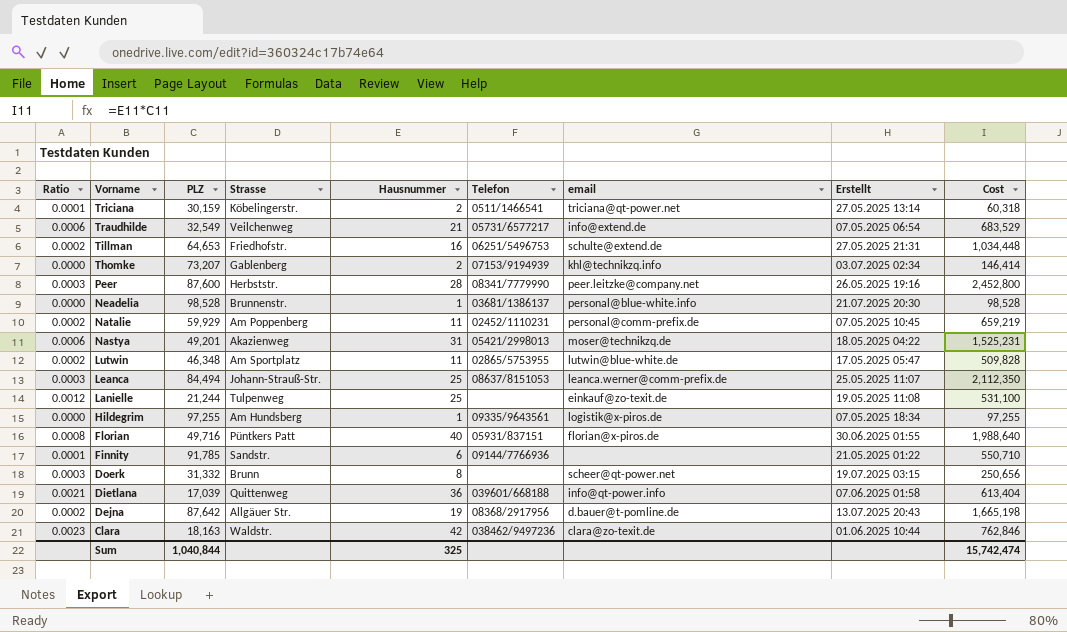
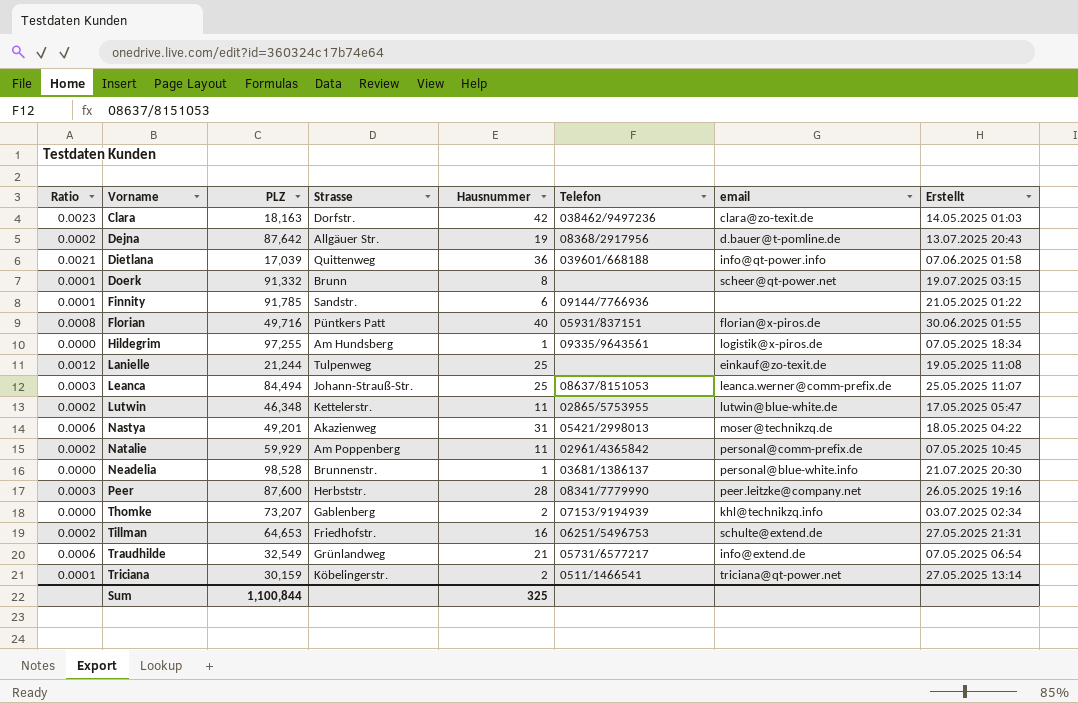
row order: Vorname descending -> Vorname ascending
column Cost | formula: [PLZ] * [Hausnummer] -> none
Clara | Strasse: Waldstr. -> Dorfstr.
Clara | Erstellt: 01.06.2025 10:44 -> 14.05.2025 01:03
Doerk | Ratio: 0.0003 -> 0.0001
Doerk | PLZ: 31,332 -> 91,332
Lutwin | Strasse: Am Sportplatz -> Kettelerstr.
Natalie | Telefon: 02452/1110231 -> 02961/4365842
Traudhilde | Strasse: Veilchenweg -> Grünlandweg
Sum | PLZ: 1,040,844 -> 1,100,844

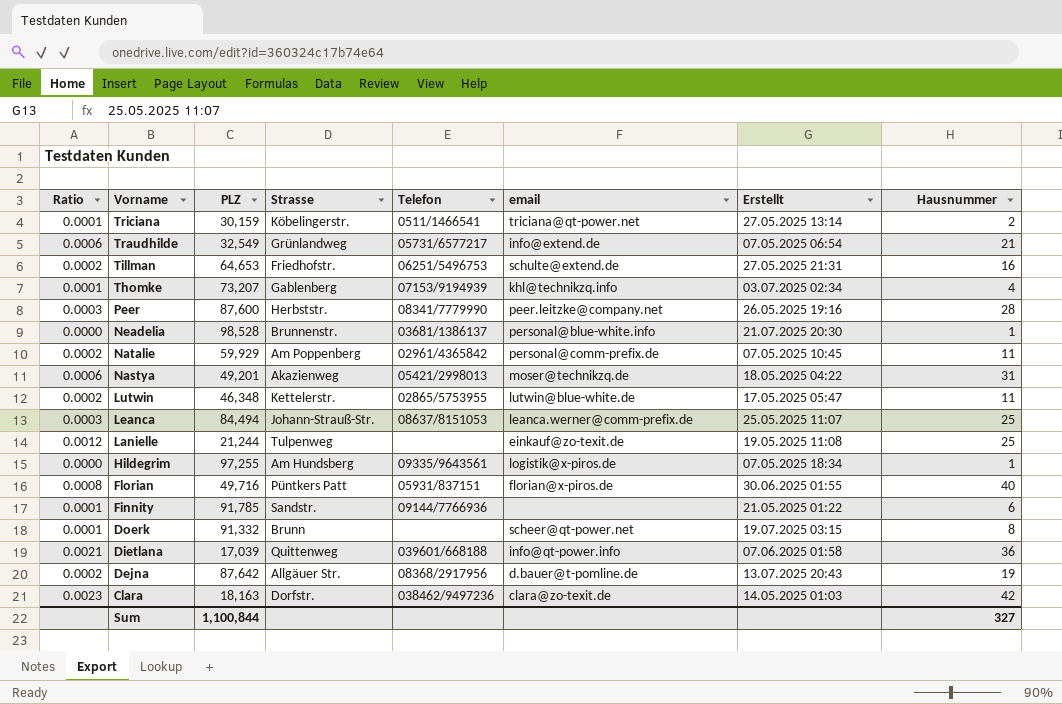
row order: Vorname ascending -> Vorname descending
column Hausnummer | position: 5 -> 8
Thomke | Ratio: 0.0000 -> 0.0001
Thomke | Hausnummer: 2 -> 4
Sum | Hausnummer: 325 -> 327

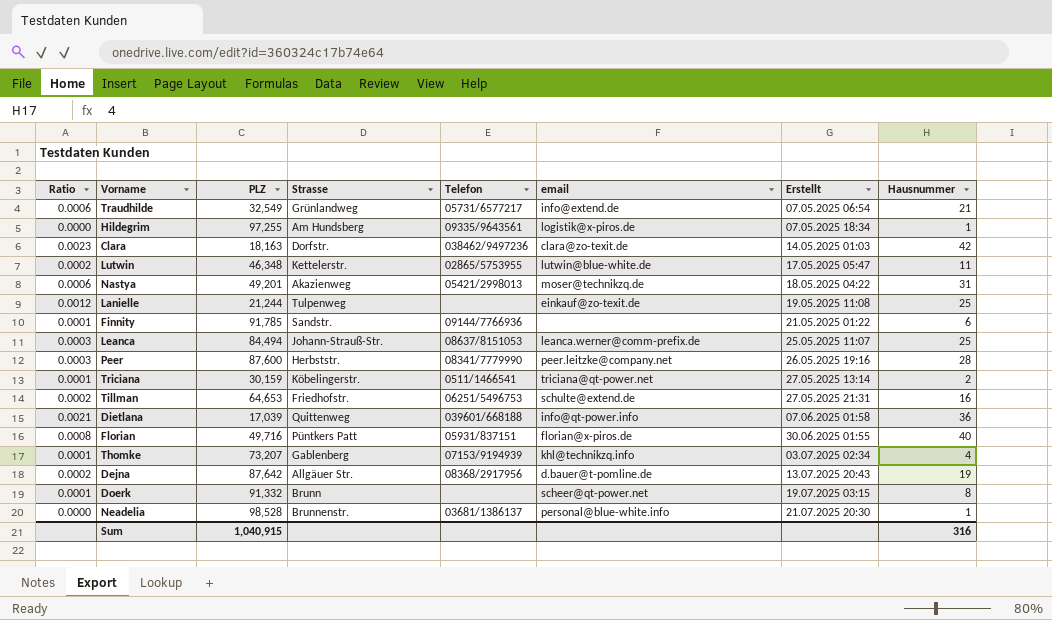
row order: Vorname descending -> Erstellt ascending
row Natalie: 0.0002 | 59,929 | Am Poppenberg | 02961/4365842 | personal@comm-prefix.de | 07.05.2025 10:45 | 11 -> none
Sum | PLZ: 1,100,844 -> 1,040,915
Sum | Hausnummer: 327 -> 316

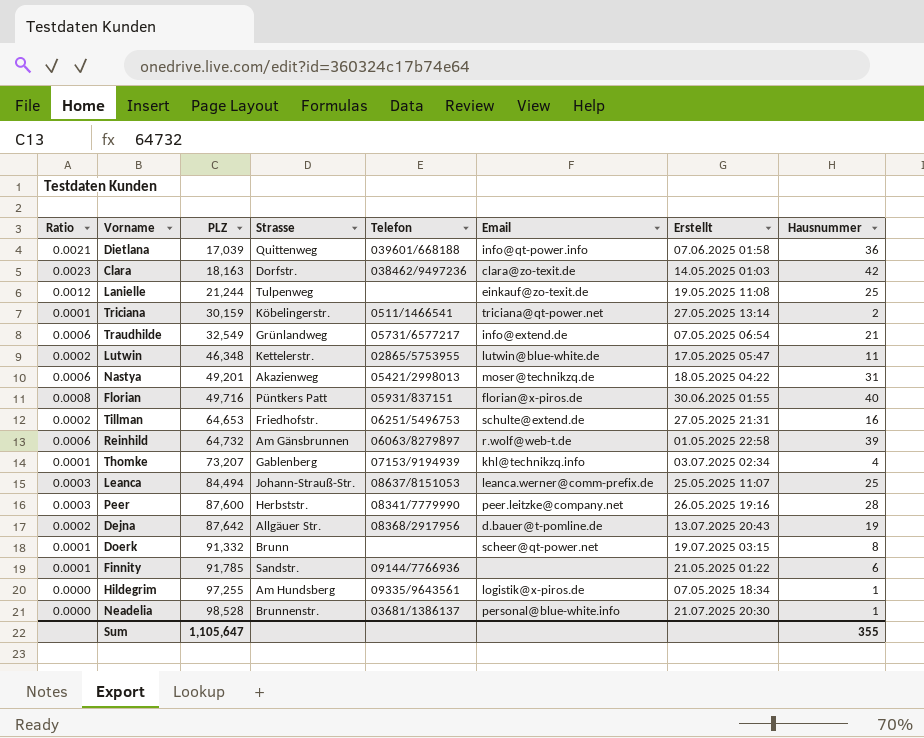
row order: Erstellt ascending -> PLZ ascending
column name: email -> Email
row Reinhild: none -> 0.0006 | 64,732 | Am Gänsbrunnen | 06063/8279897 | r.wolf@web-t.de | 01.05.2025 22:58 | 39
Sum | PLZ: 1,040,915 -> 1,105,647
Sum | Hausnummer: 316 -> 355

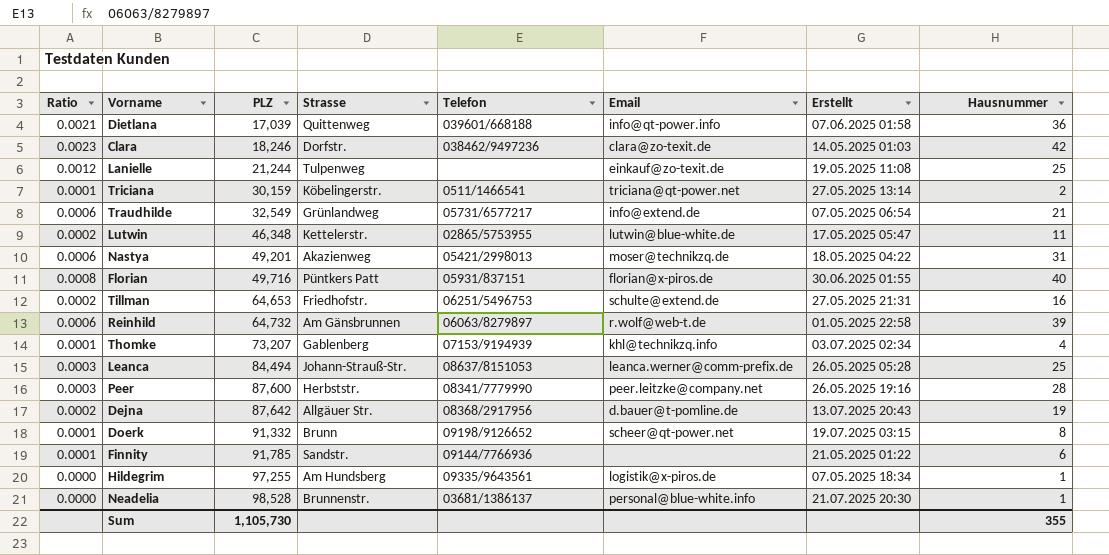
Clara | PLZ: 18,163 -> 18,246
Leanca | Erstellt: 25.05.2025 11:07 -> 26.05.2025 05:28
Doerk | Telefon: none -> 09198/9126652
Sum | PLZ: 1,105,647 -> 1,105,730

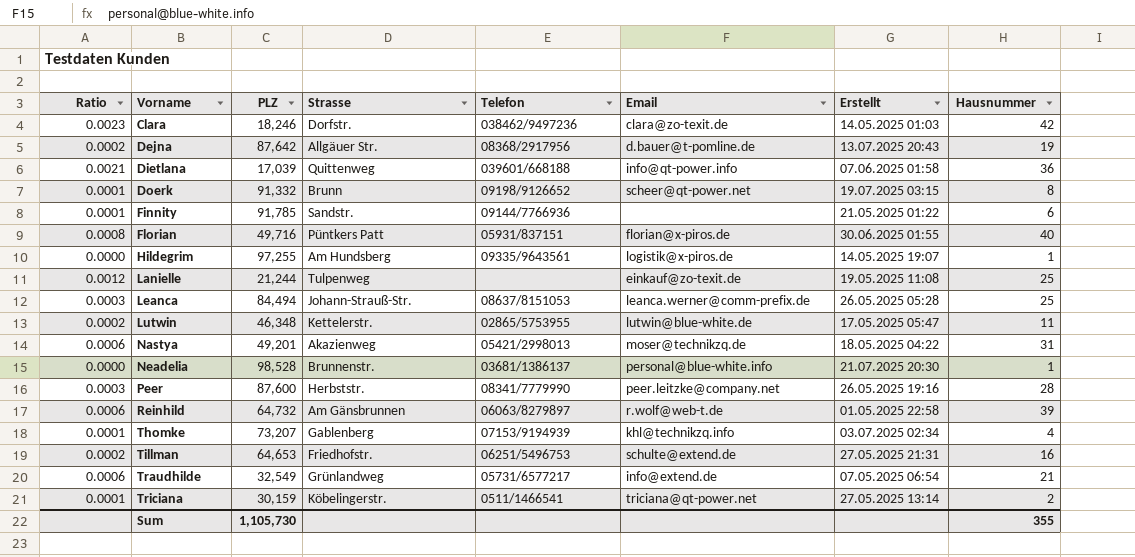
row order: PLZ ascending -> Vorname ascending
Hildegrim | Erstellt: 07.05.2025 18:34 -> 14.05.2025 19:07

